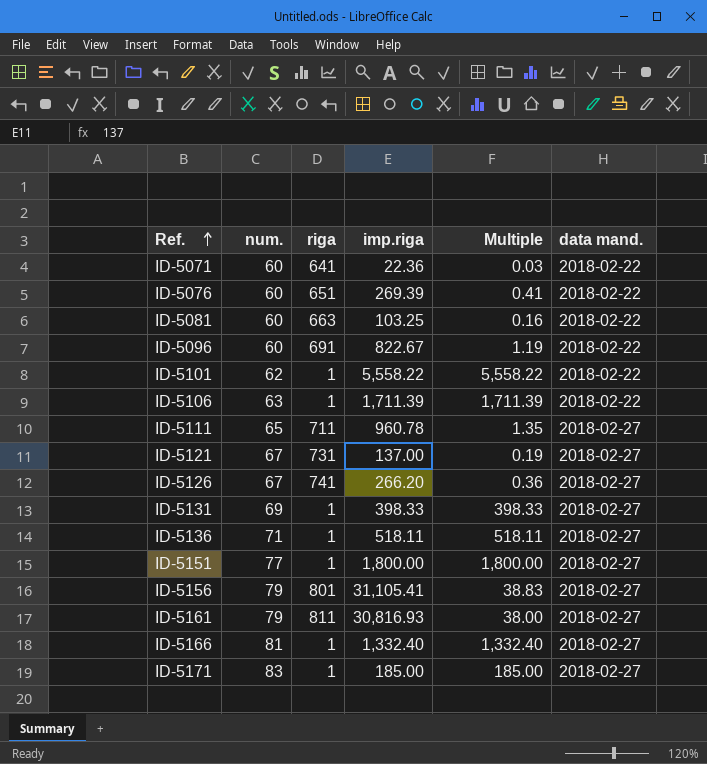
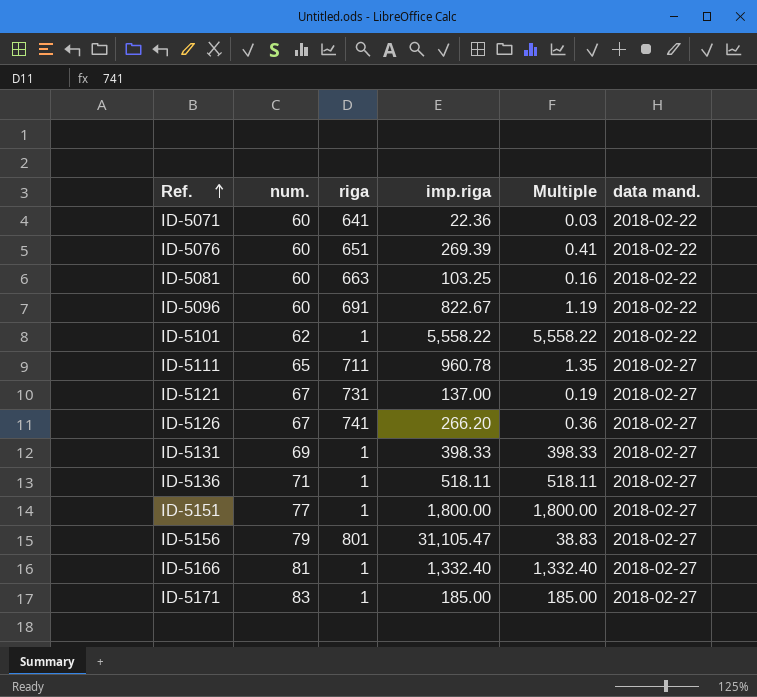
row ID-5106: 63 | 1 | 1,711.39 | 1,711.39 | 2018-02-22 -> none
row ID-5161: 79 | 811 | 30,816.93 | 38.00 | 2018-02-27 -> none
ID-5156 | imp.riga: 31,105.41 -> 31,105.47

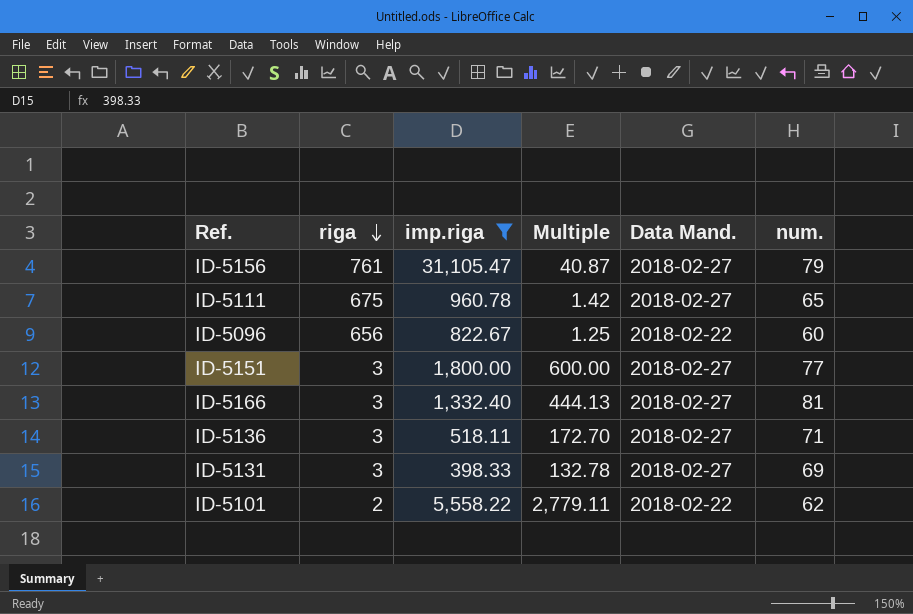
filter: none -> imp.riga >= 398.33
row order: Ref. ascending -> riga descending
column name: data mand. -> Data Mand.
column num. | position: 2 -> 6
ID-5156 | riga: 801 -> 761
ID-5156 | Multiple: 38.83 -> 40.87
ID-5111 | riga: 711 -> 675
ID-5111 | Multiple: 1.35 -> 1.42
ID-5096 | riga: 691 -> 656
ID-5096 | Multiple: 1.19 -> 1.25
ID-5151 | riga: 1 -> 3
ID-5151 | Multiple: 1,800.00 -> 600.00
ID-5166 | riga: 1 -> 3
ID-5166 | Multiple: 1,332.40 -> 444.13
ID-5136 | riga: 1 -> 3
ID-5136 | Multiple: 518.11 -> 172.70
ID-5131 | riga: 1 -> 3
ID-5131 | Multiple: 398.33 -> 132.78
ID-5101 | riga: 1 -> 2
ID-5101 | Multiple: 5,558.22 -> 2,779.11

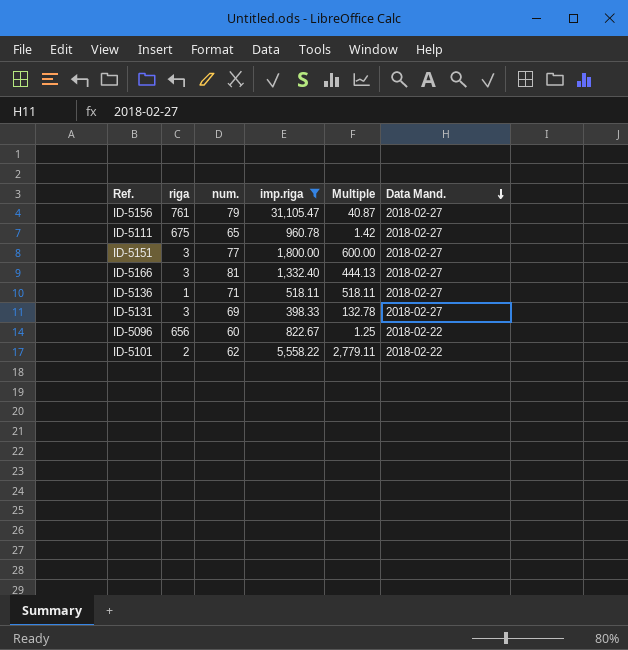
row order: riga descending -> Data Mand. descending
column num. | position: 6 -> 3
ID-5136 | riga: 3 -> 1
ID-5136 | Multiple: 172.70 -> 518.11

